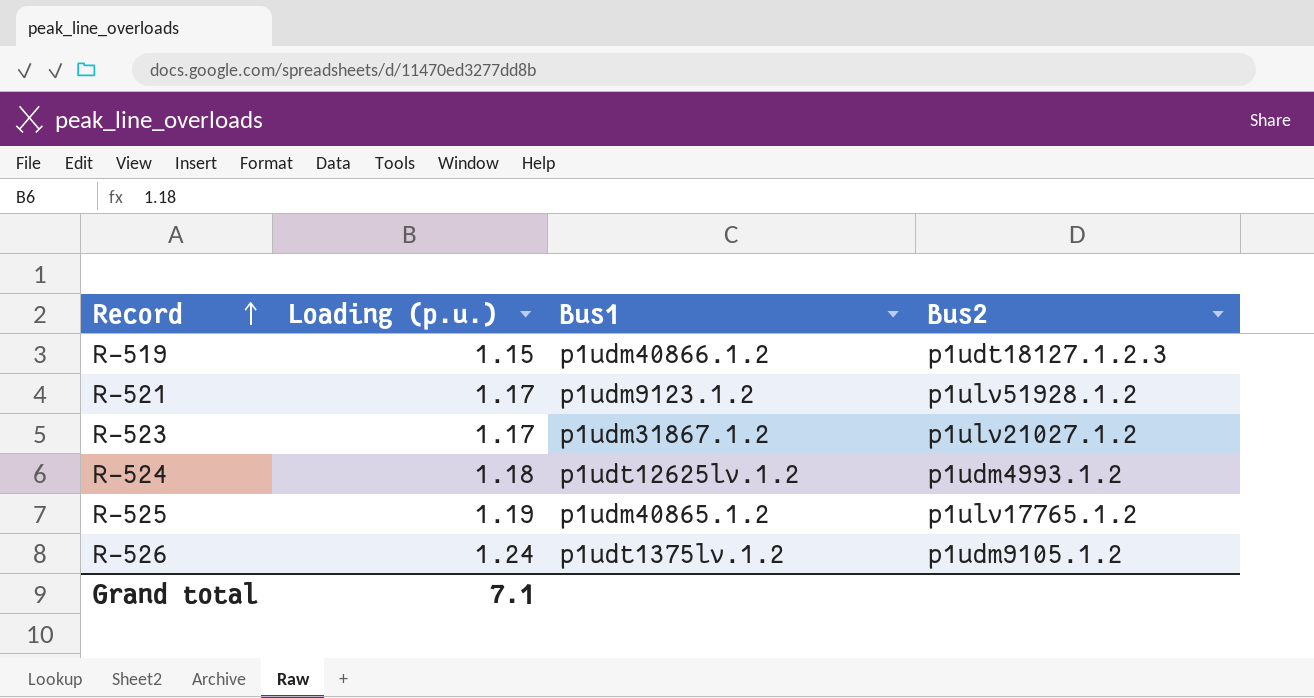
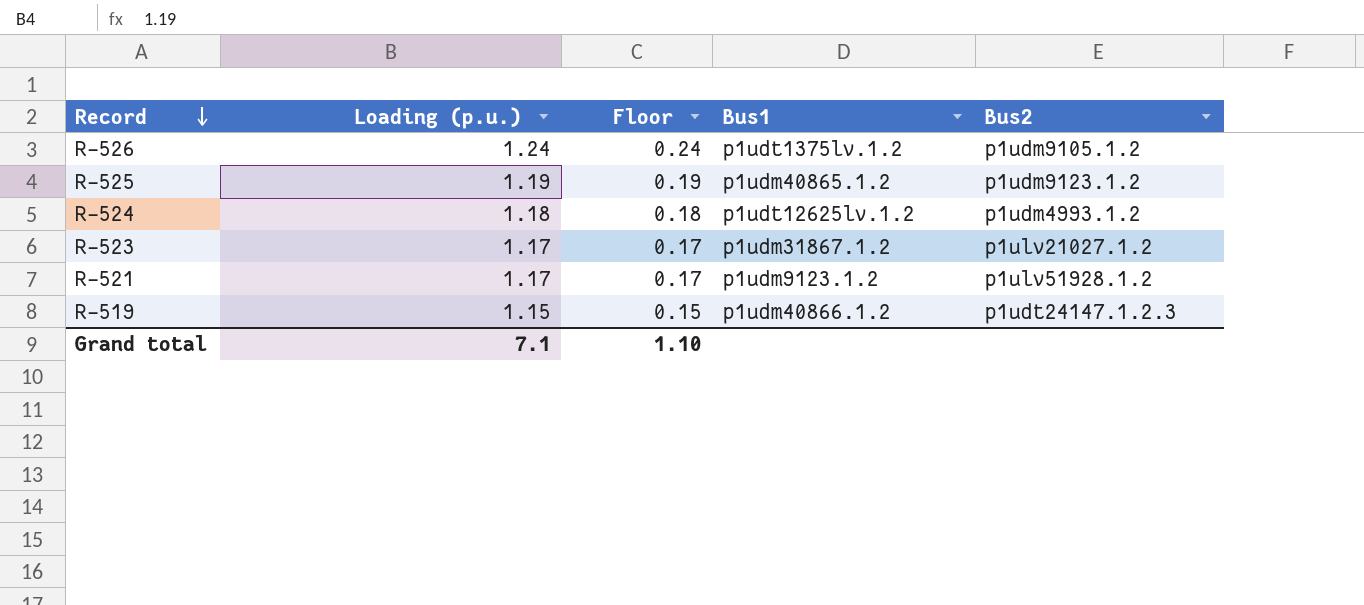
row order: Record ascending -> Record descending
column Floor | formula: none -> [Loading (p.u.)] - 1
R-525 | Bus2: p1ulv17765.1.2 -> p1udm9123.1.2
R-519 | Bus2: p1udt18127.1.2.3 -> p1udt24147.1.2.3

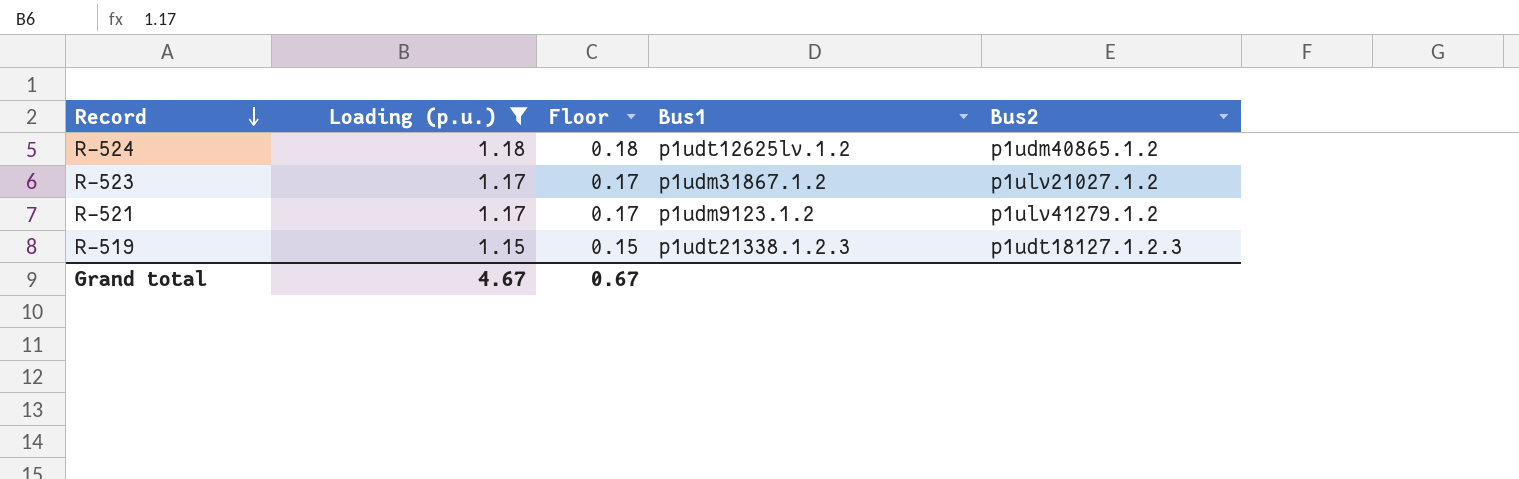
filter: none -> Loading (p.u.) <= 1.18
R-524 | Bus2: p1udm4993.1.2 -> p1udm40865.1.2
R-521 | Bus2: p1ulv51928.1.2 -> p1ulv41279.1.2
R-519 | Bus1: p1udm40866.1.2 -> p1udt21338.1.2.3
R-519 | Bus2: p1udt24147.1.2.3 -> p1udt18127.1.2.3
Grand total | Loading (p.u.): 7.1 -> 4.67
Grand total | Floor: 1.10 -> 0.67

